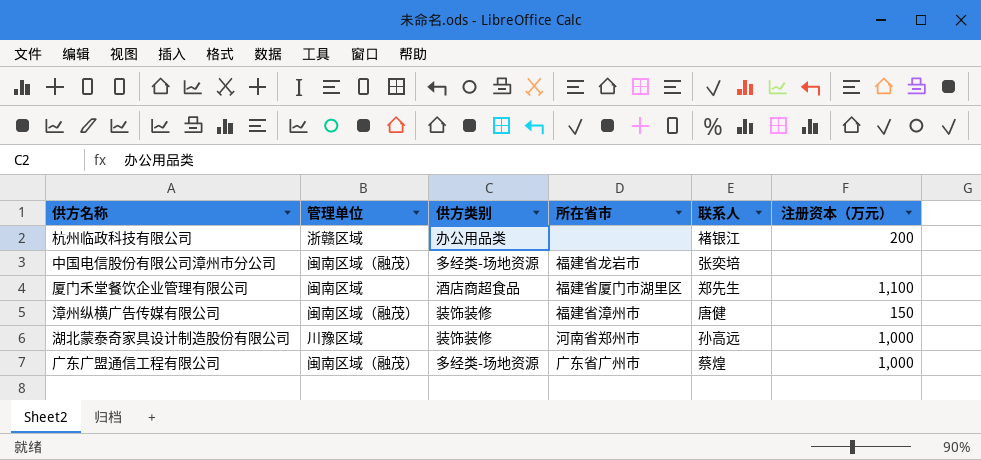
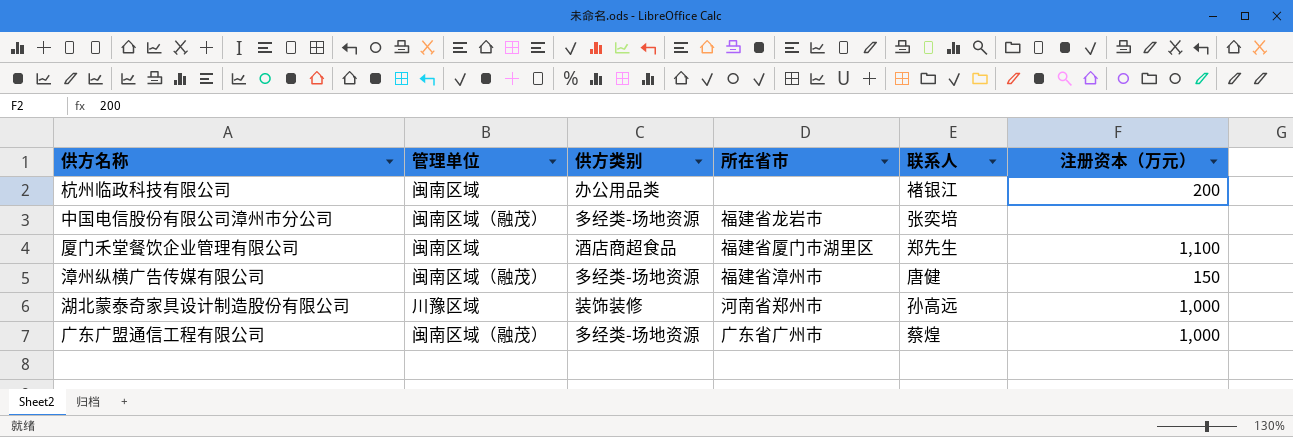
杭州临政科技有限公司 | 管理单位: 浙赣区域 -> 闽南区域
漳州纵横广告传媒有限公司 | 供方类别: 装饰装修 -> 多经类-场地资源

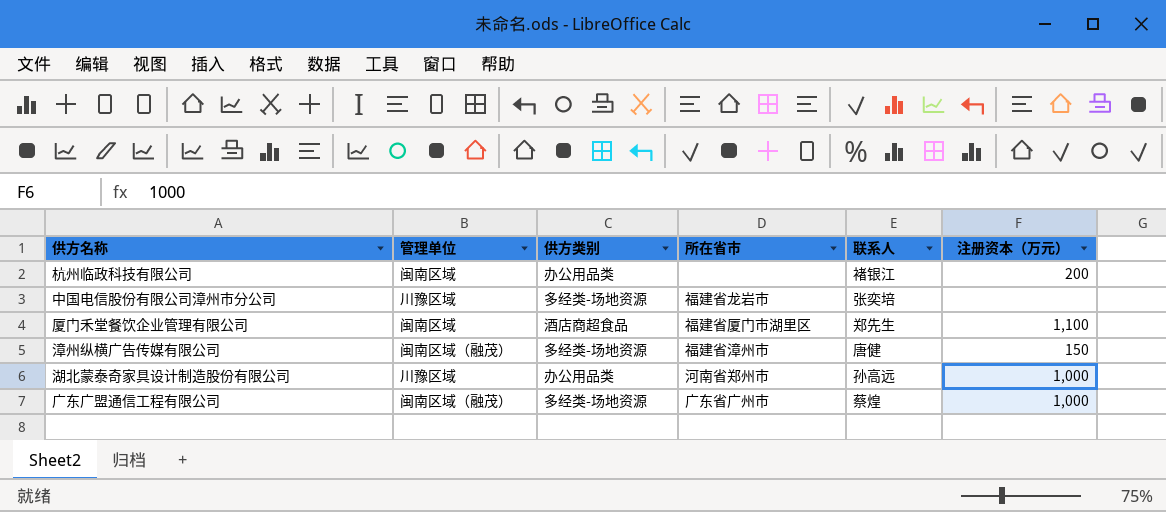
中国电信股份有限公司漳州市分公司 | 管理单位: 闽南区域（融茂） -> 川豫区域
湖北蒙泰奇家具设计制造股份有限公司 | 供方类别: 装饰装修 -> 办公用品类

